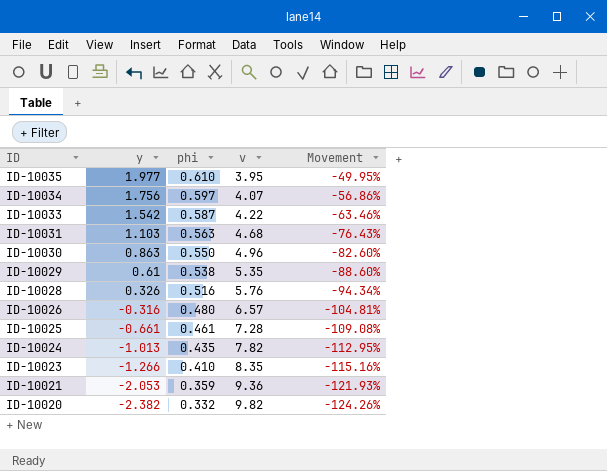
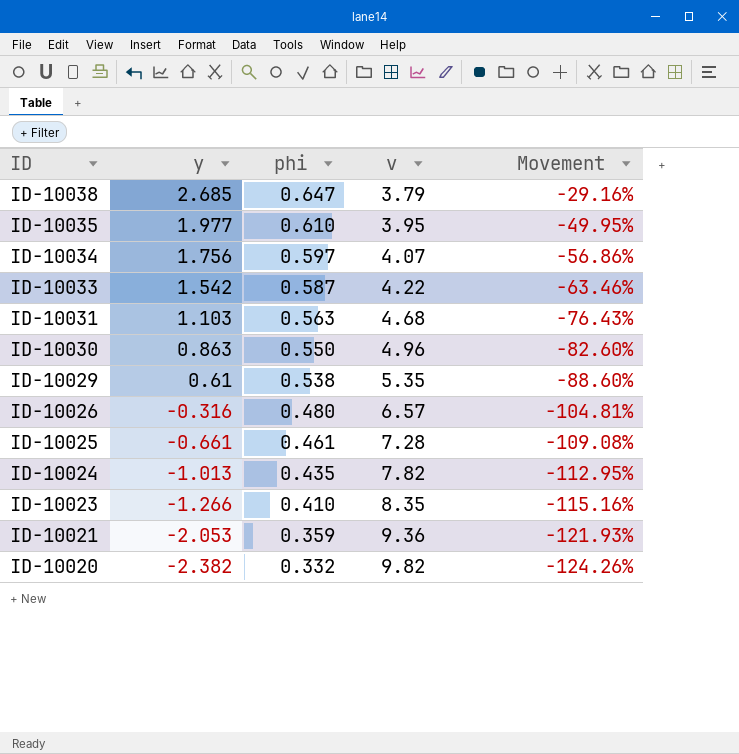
row ID-10028: 0.326 | 0.516 | 5.76 | -94.34% -> none
row ID-10038: none -> 2.685 | 0.647 | 3.79 | -29.16%

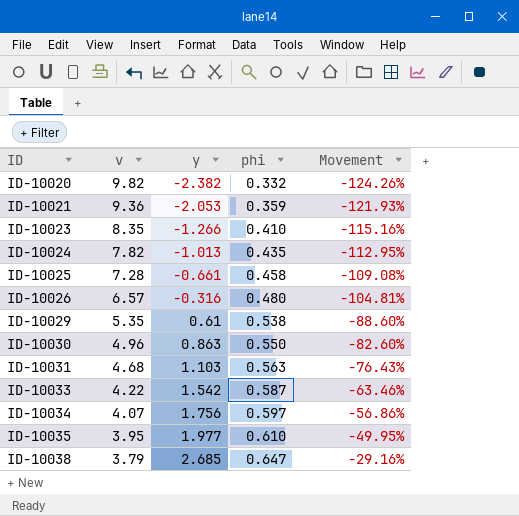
row order: ID descending -> ID ascending
column v | position: 4 -> 2
ID-10025 | phi: 0.461 -> 0.458

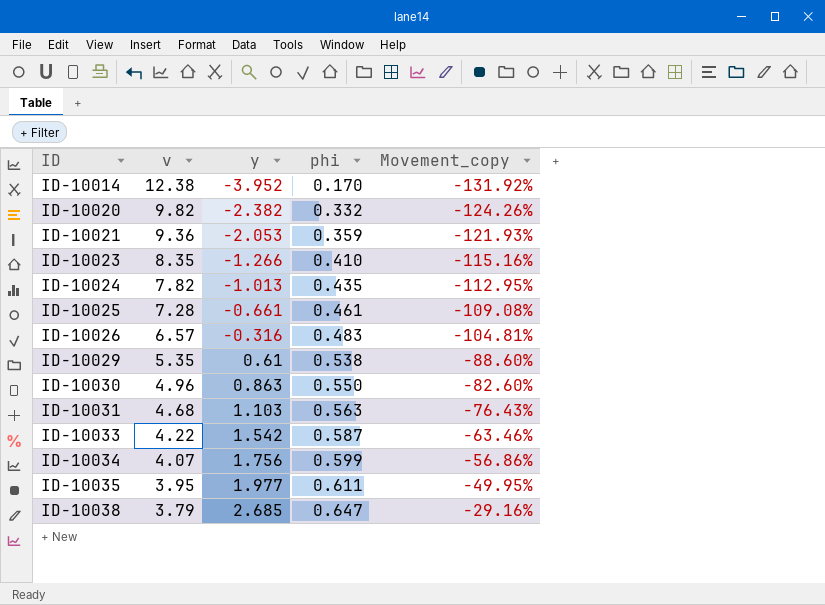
column name: Movement -> Movement_copy
row ID-10014: none -> 12.38 | -3.952 | 0.170 | -131.92%
ID-10025 | phi: 0.458 -> 0.461
ID-10026 | phi: 0.480 -> 0.483
ID-10034 | phi: 0.597 -> 0.599
ID-10035 | phi: 0.610 -> 0.611

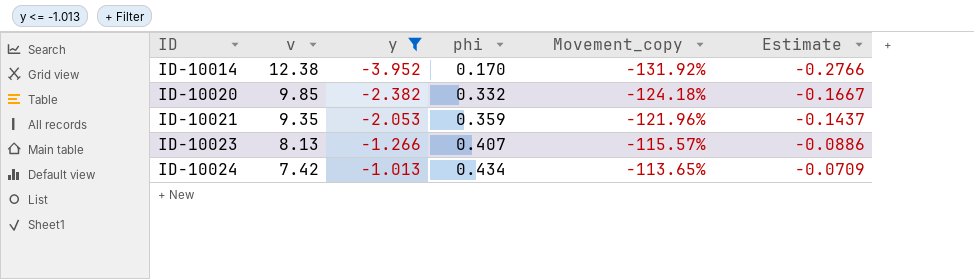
filter: none -> y <= -1.013
column Estimate | formula: none -> [y] * 0.07
ID-10020 | v: 9.82 -> 9.85
ID-10020 | Movement_copy: -124.26% -> -124.18%
ID-10021 | v: 9.36 -> 9.35
ID-10021 | Movement_copy: -121.93% -> -121.96%
ID-10023 | v: 8.35 -> 8.13
ID-10023 | phi: 0.410 -> 0.407
ID-10023 | Movement_copy: -115.16% -> -115.57%
ID-10024 | v: 7.82 -> 7.42
ID-10024 | phi: 0.435 -> 0.434
ID-10024 | Movement_copy: -112.95% -> -113.65%

